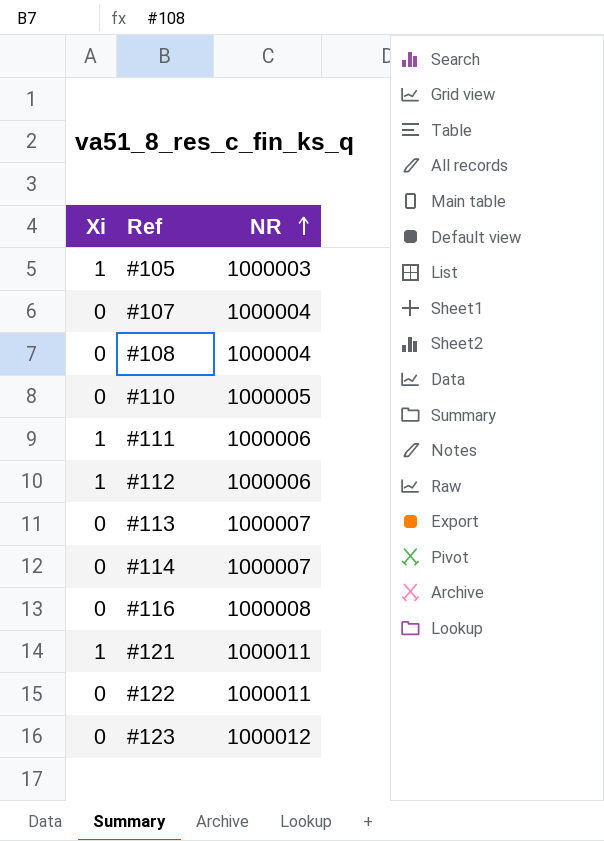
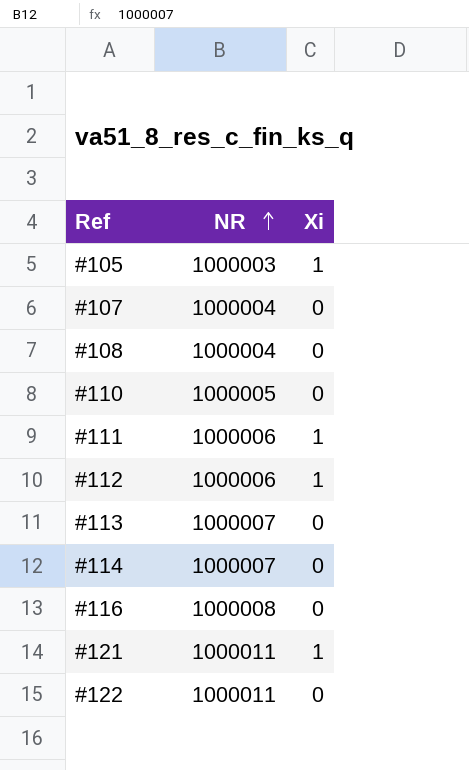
column Xi | position: 1 -> 3
row #123: 0 | 1000012 -> none

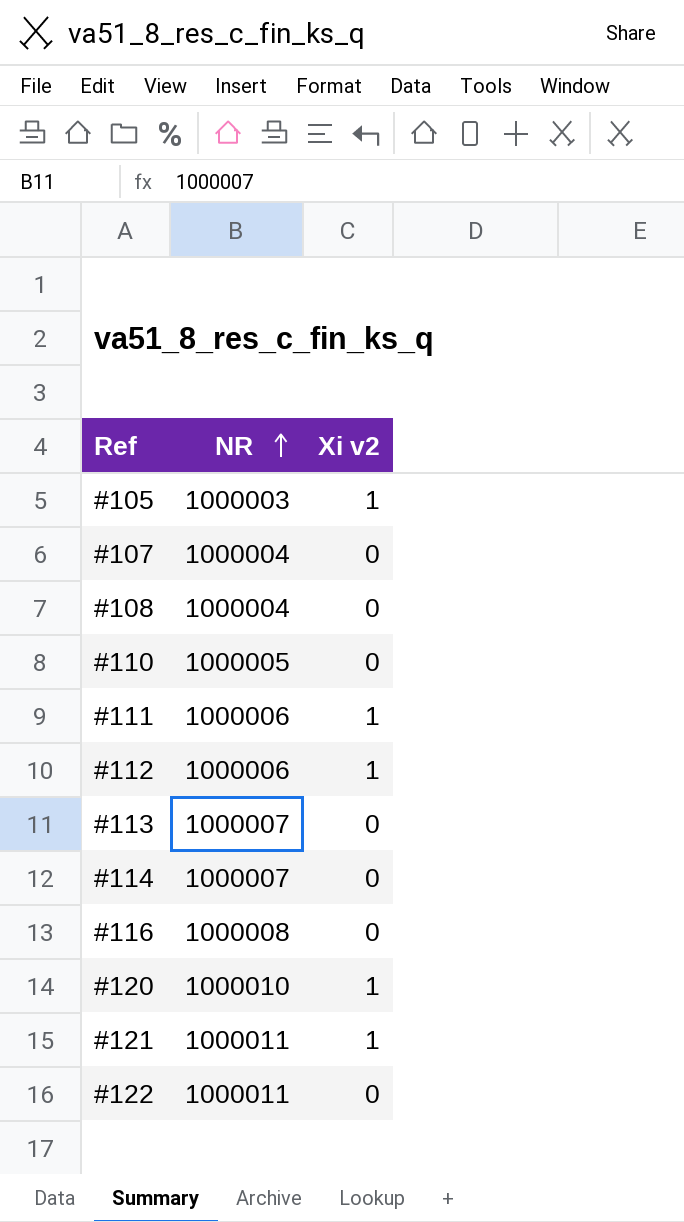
column name: Xi -> Xi v2
row #120: none -> 1000010 | 1

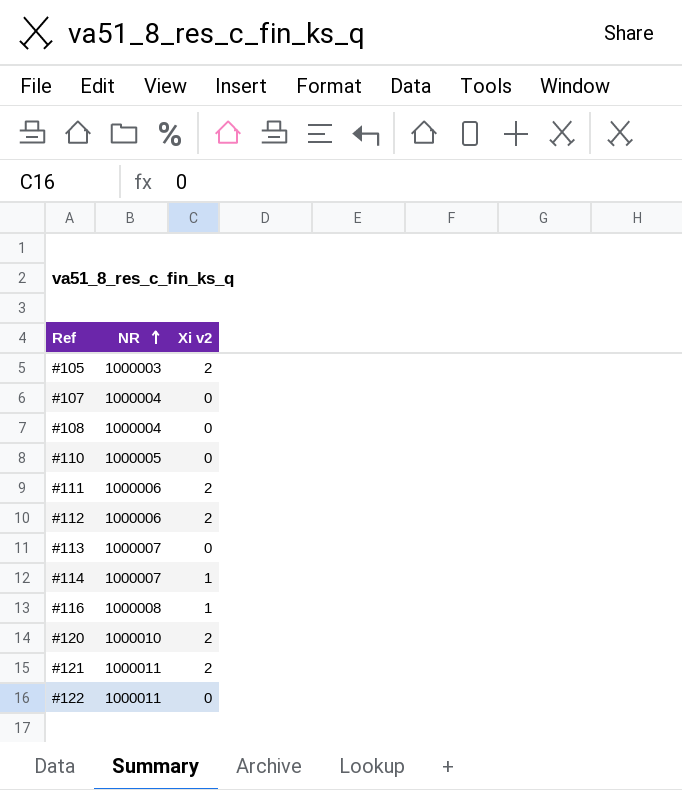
#105 | Xi v2: 1 -> 2
#111 | Xi v2: 1 -> 2
#112 | Xi v2: 1 -> 2
#114 | Xi v2: 0 -> 1
#116 | Xi v2: 0 -> 1
#120 | Xi v2: 1 -> 2
#121 | Xi v2: 1 -> 2

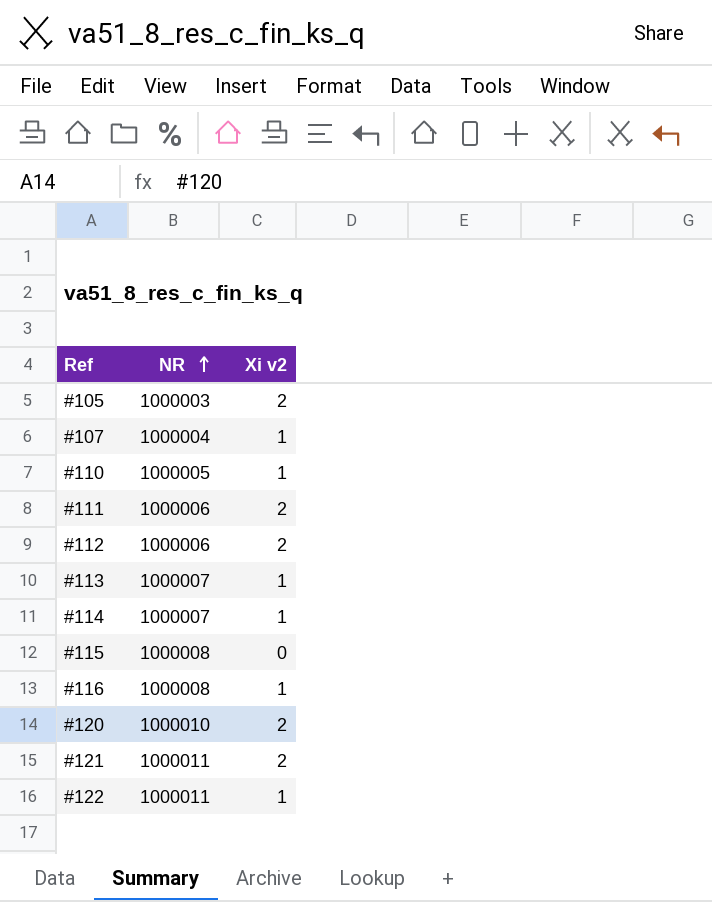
row #108: 1000004 | 0 -> none
#107 | Xi v2: 0 -> 1
#110 | Xi v2: 0 -> 1
#113 | Xi v2: 0 -> 1
row #115: none -> 1000008 | 0
#122 | Xi v2: 0 -> 1

